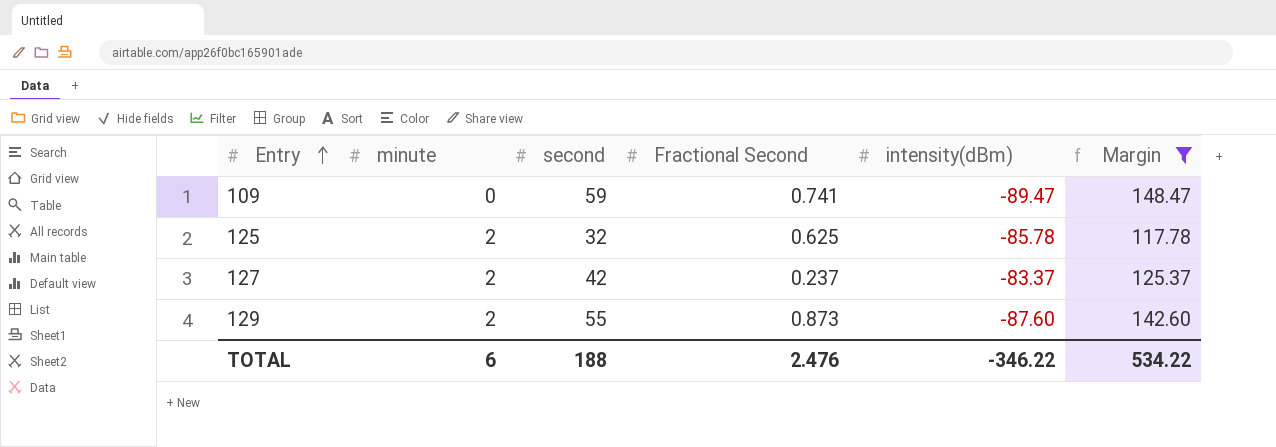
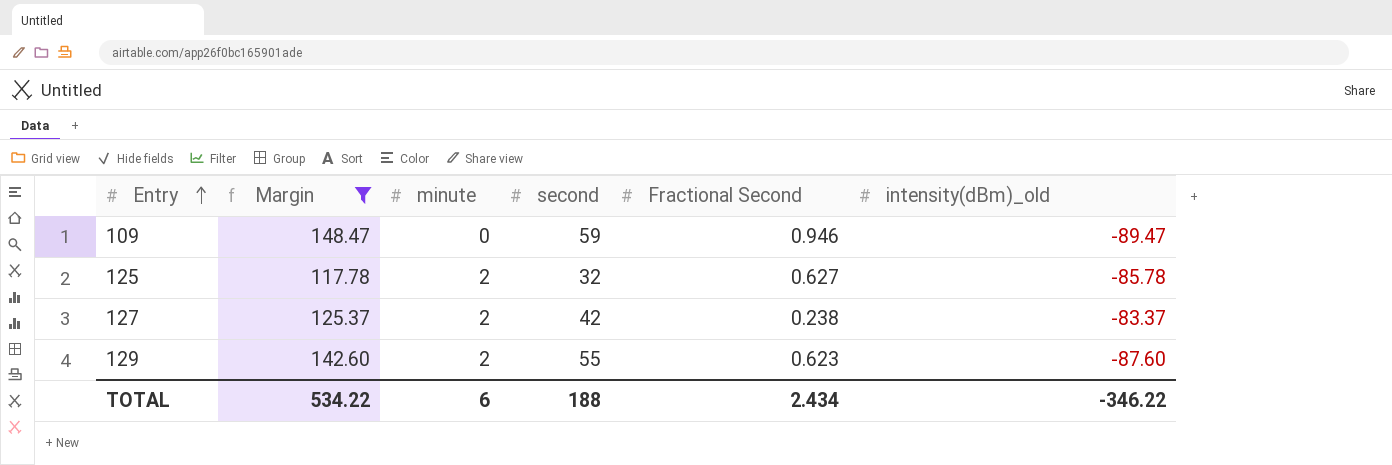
column Margin | position: 6 -> 2
column name: intensity(dBm) -> intensity(dBm)_old
109 | Fractional Second: 0.741 -> 0.946
125 | Fractional Second: 0.625 -> 0.627
127 | Fractional Second: 0.237 -> 0.238
129 | Fractional Second: 0.873 -> 0.623
TOTAL | Fractional Second: 2.476 -> 2.434

